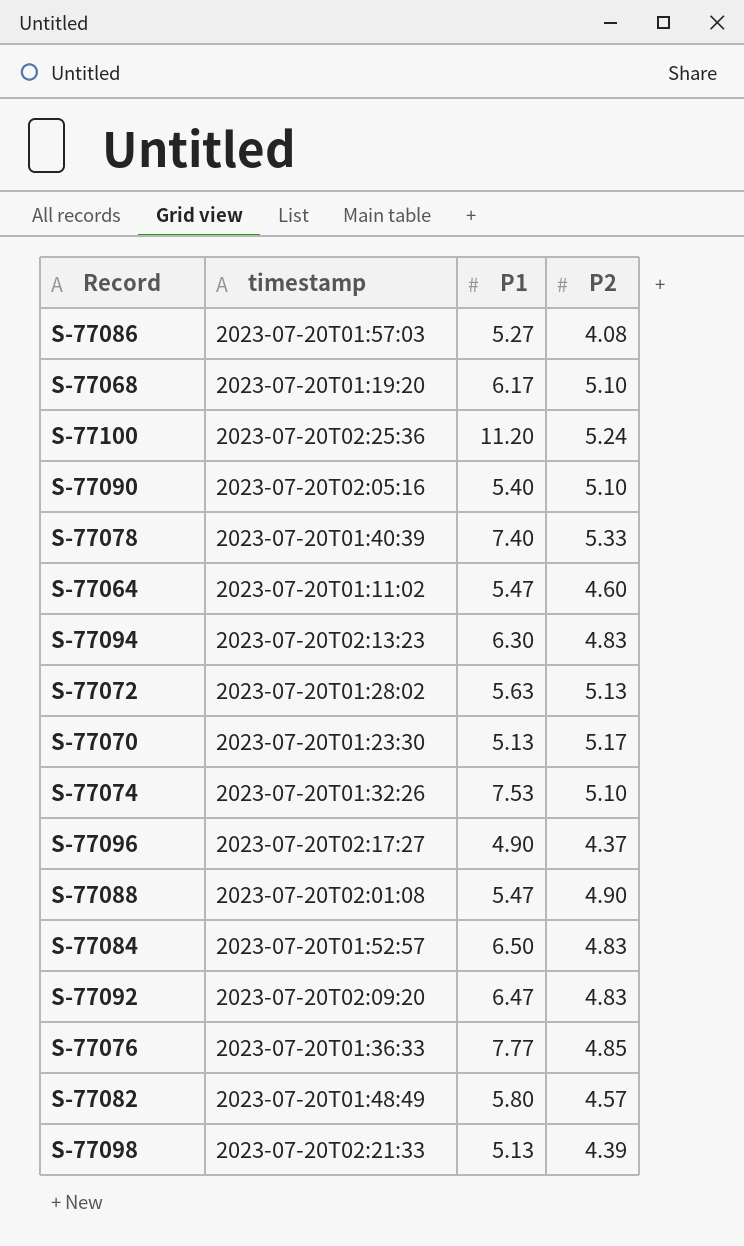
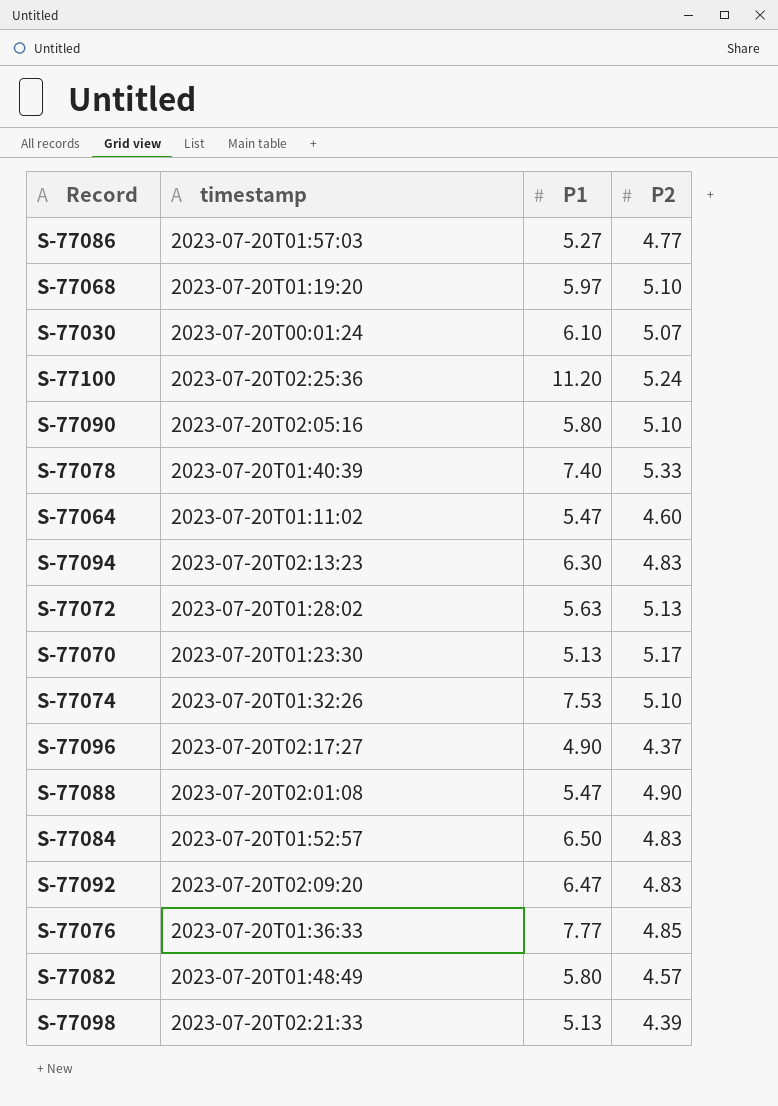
S-77086 | P2: 4.08 -> 4.77
S-77068 | P1: 6.17 -> 5.97
row S-77030: none -> 2023-07-20T00:01:24 | 6.10 | 5.07
S-77090 | P1: 5.40 -> 5.80

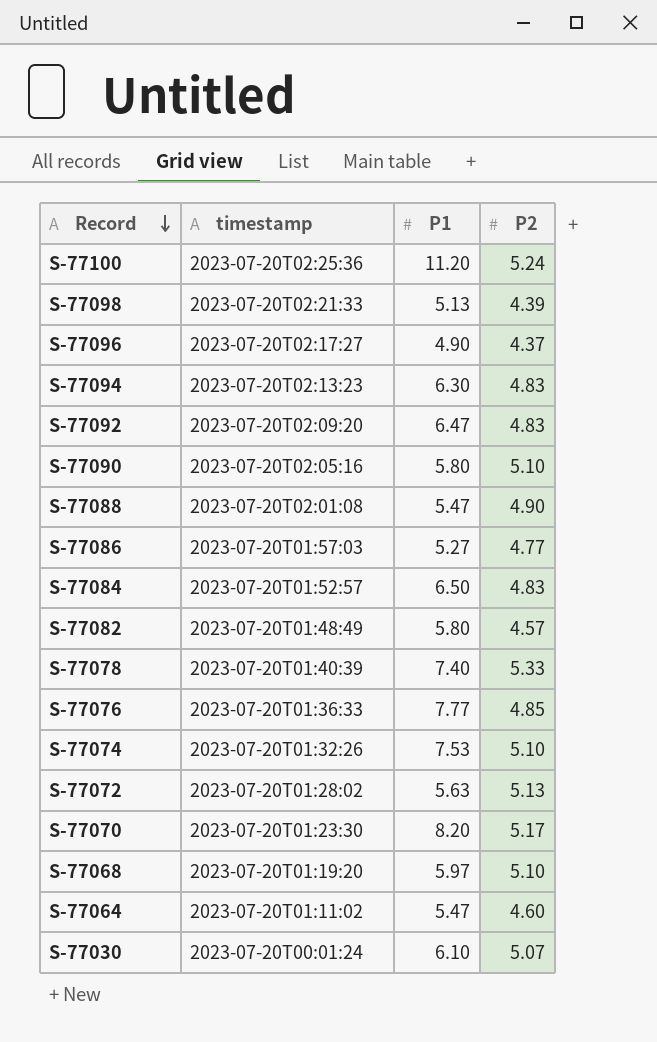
row order: none -> Record descending
S-77070 | P1: 5.13 -> 8.20

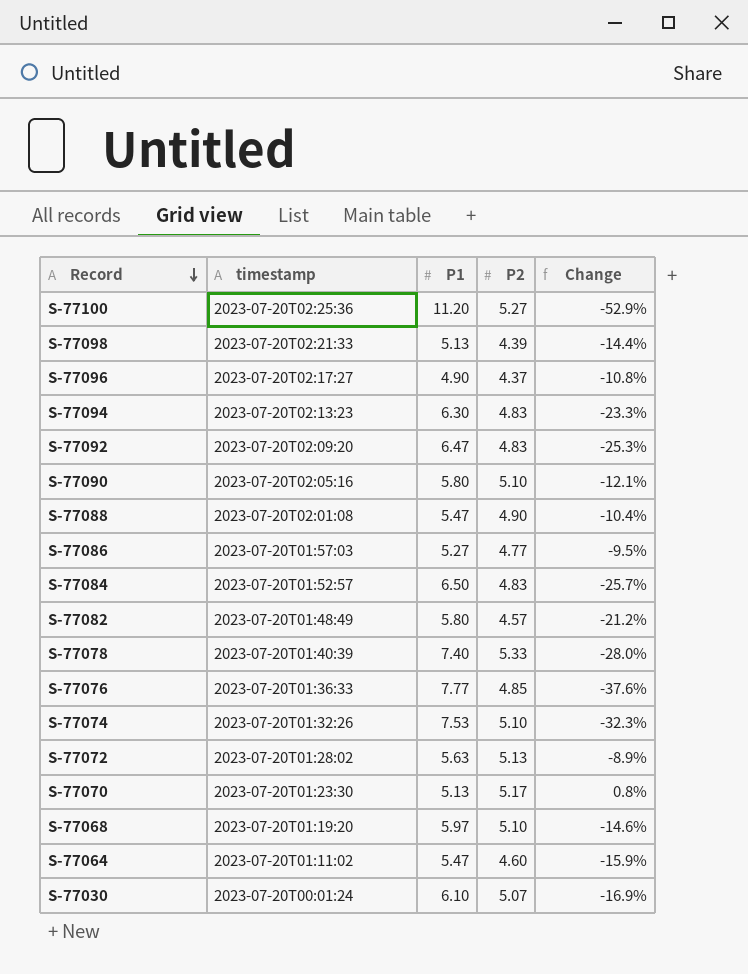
column Change | formula: none -> ([P2] - [P1]) / [P1]
S-77100 | P2: 5.24 -> 5.27
S-77070 | P1: 8.20 -> 5.13

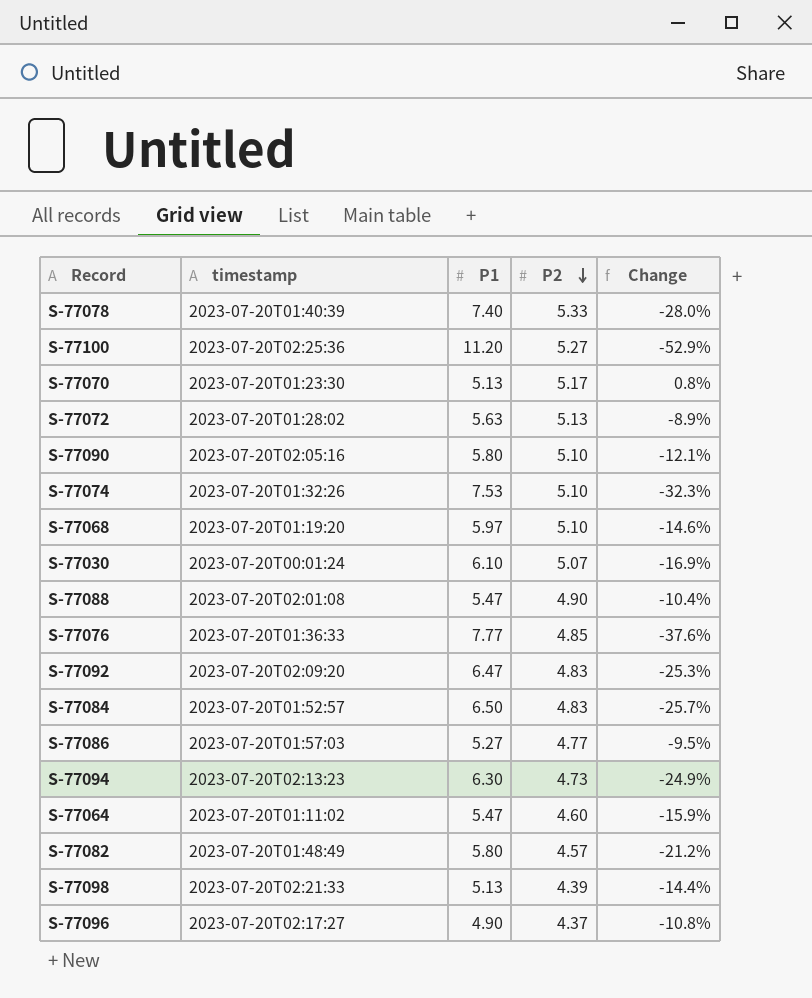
row order: Record descending -> P2 descending
S-77094 | P2: 4.83 -> 4.73
S-77094 | Change: -23.3% -> -24.9%

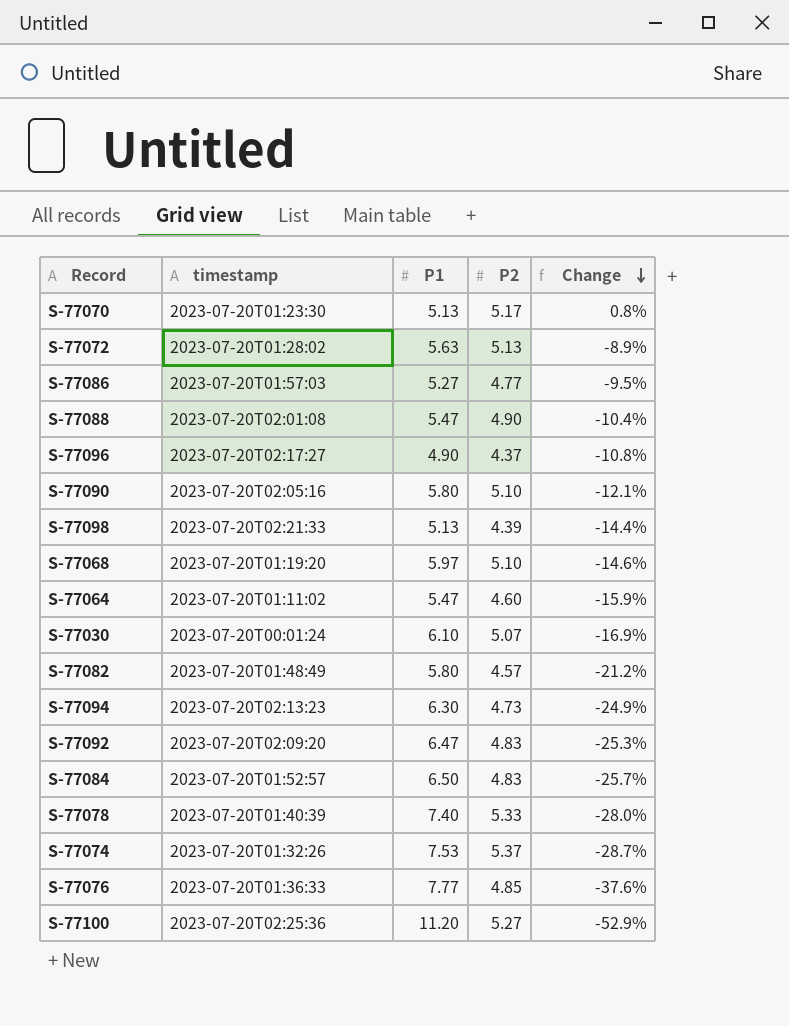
row order: P2 descending -> Change descending
S-77074 | P2: 5.10 -> 5.37
S-77074 | Change: -32.3% -> -28.7%

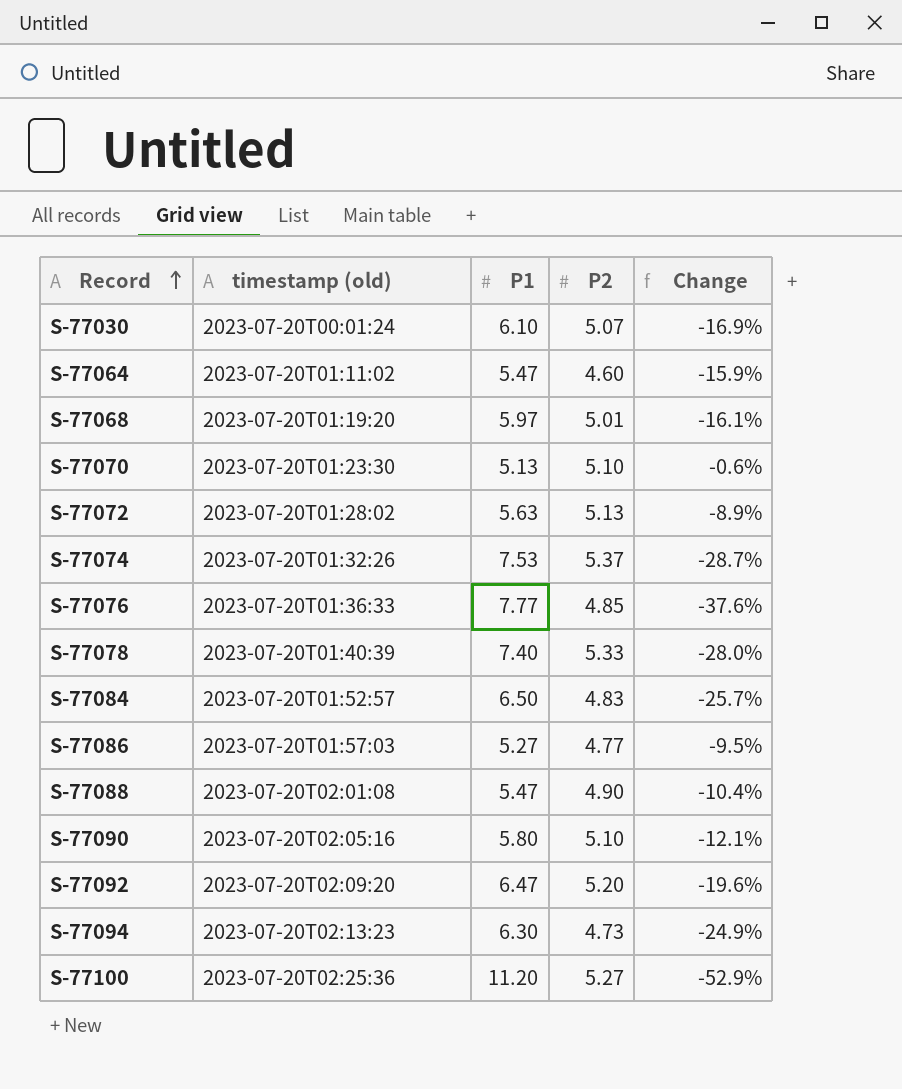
row order: Change descending -> Record ascending
column name: timestamp -> timestamp (old)
row S-77096: 2023-07-20T02:17:27 | 4.90 | 4.37 | -10.8% -> none
row S-77098: 2023-07-20T02:21:33 | 5.13 | 4.39 | -14.4% -> none
row S-77082: 2023-07-20T01:48:49 | 5.80 | 4.57 | -21.2% -> none
S-77068 | P2: 5.10 -> 5.01
S-77068 | Change: -14.6% -> -16.1%
S-77070 | P2: 5.17 -> 5.10
S-77070 | Change: 0.8% -> -0.6%
S-77092 | P2: 4.83 -> 5.20
S-77092 | Change: -25.3% -> -19.6%

